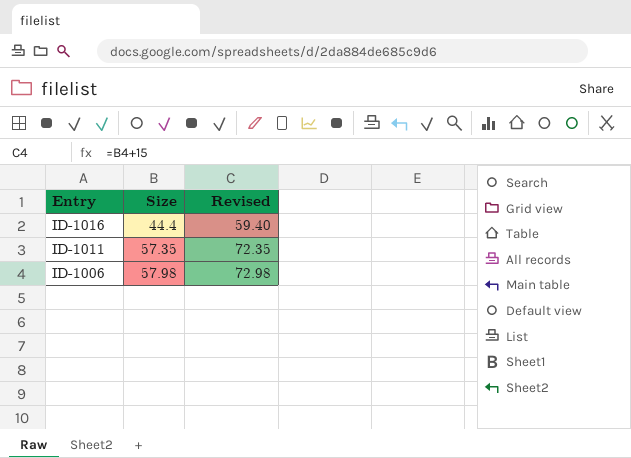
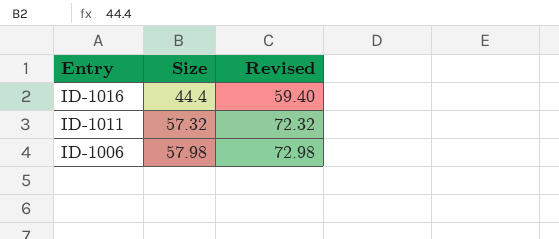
ID-1011 | Size: 57.35 -> 57.32
ID-1011 | Revised: 72.35 -> 72.32

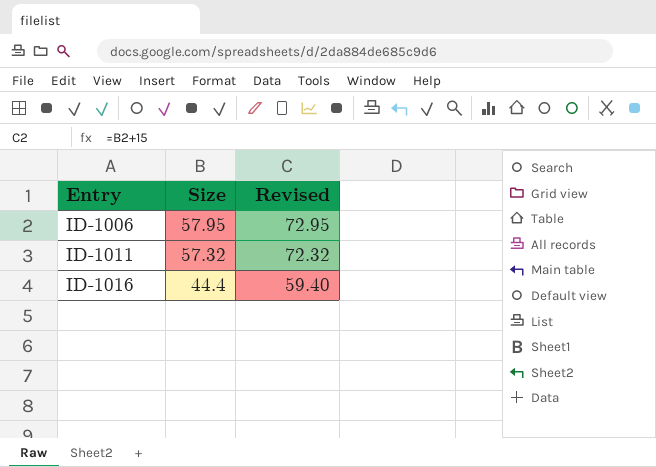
row order: Entry descending -> Entry ascending
ID-1006 | Size: 57.98 -> 57.95
ID-1006 | Revised: 72.98 -> 72.95

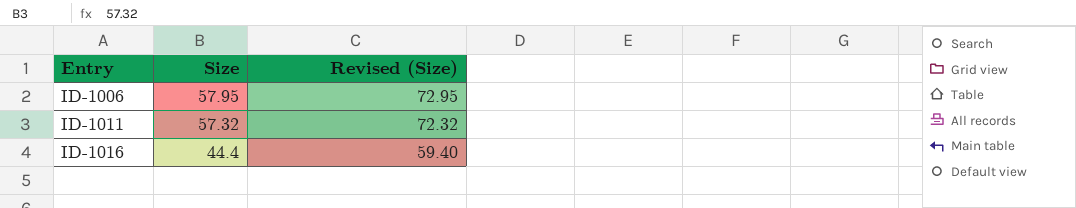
column name: Revised -> Revised (Size)

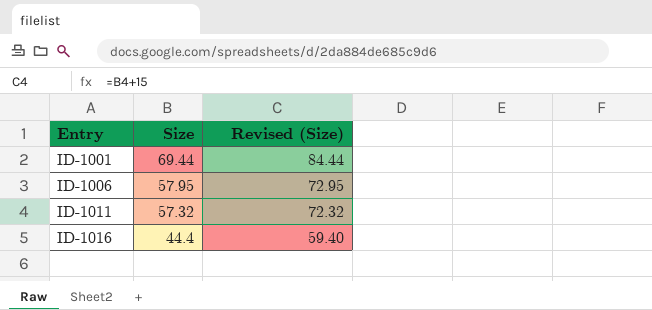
row ID-1001: none -> 69.44 | 84.44

